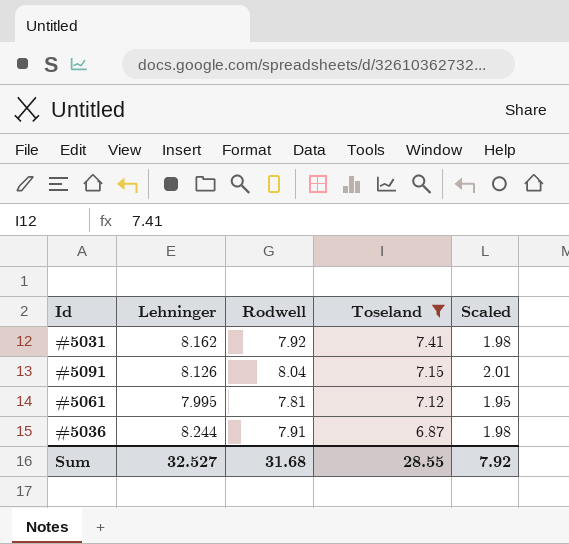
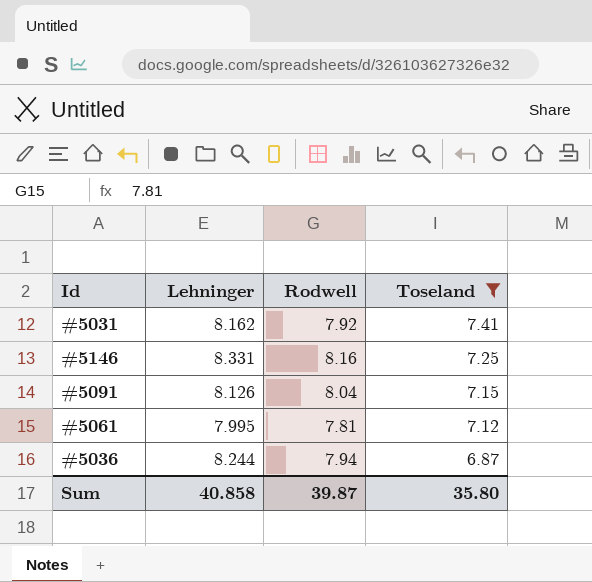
column Scaled | formula: [Rodwell] * 0.25 -> none
row #5146: none -> 8.331 | 8.16 | 7.25
#5036 | Rodwell: 7.91 -> 7.94
Sum | Lehninger: 32.527 -> 40.858
Sum | Rodwell: 31.68 -> 39.87
Sum | Toseland: 28.55 -> 35.80

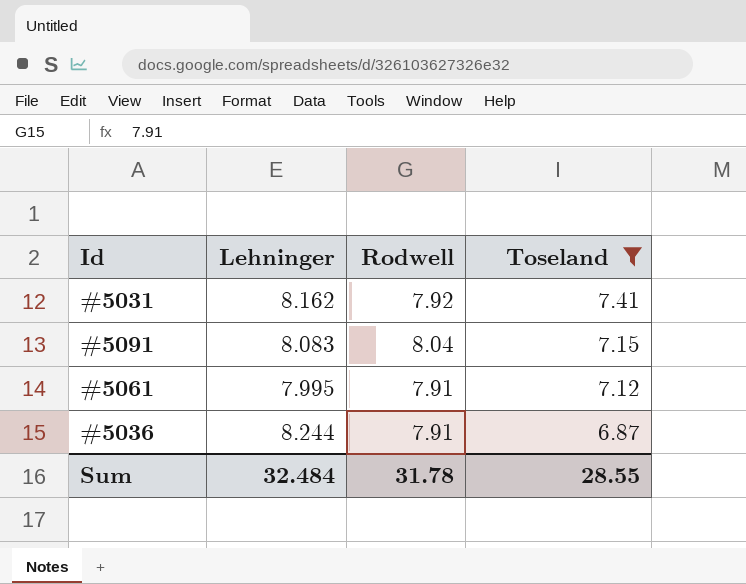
row #5146: 8.331 | 8.16 | 7.25 -> none
#5091 | Lehninger: 8.126 -> 8.083
#5061 | Rodwell: 7.81 -> 7.91
#5036 | Rodwell: 7.94 -> 7.91
Sum | Lehninger: 40.858 -> 32.484
Sum | Rodwell: 39.87 -> 31.78
Sum | Toseland: 35.80 -> 28.55

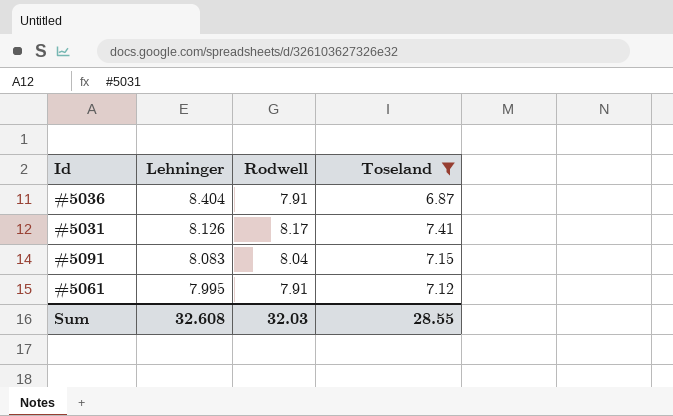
row order: Toseland descending -> Lehninger descending
#5036 | Lehninger: 8.244 -> 8.404
#5031 | Lehninger: 8.162 -> 8.126
#5031 | Rodwell: 7.92 -> 8.17
Sum | Lehninger: 32.484 -> 32.608
Sum | Rodwell: 31.78 -> 32.03

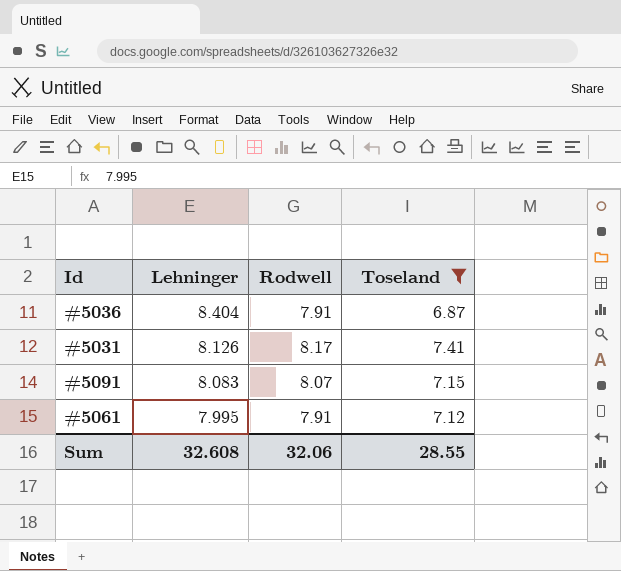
#5091 | Rodwell: 8.04 -> 8.07
Sum | Rodwell: 32.03 -> 32.06

